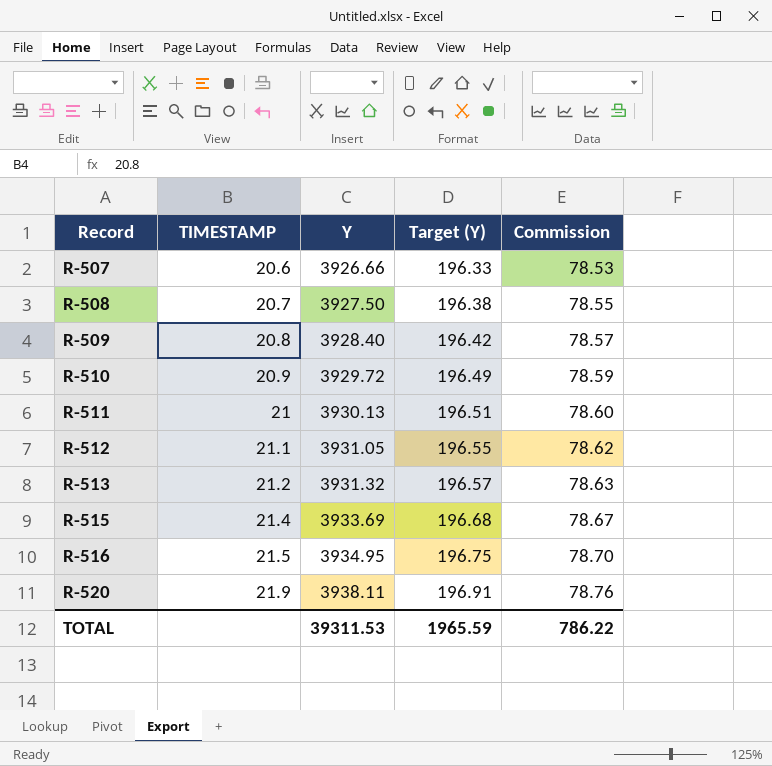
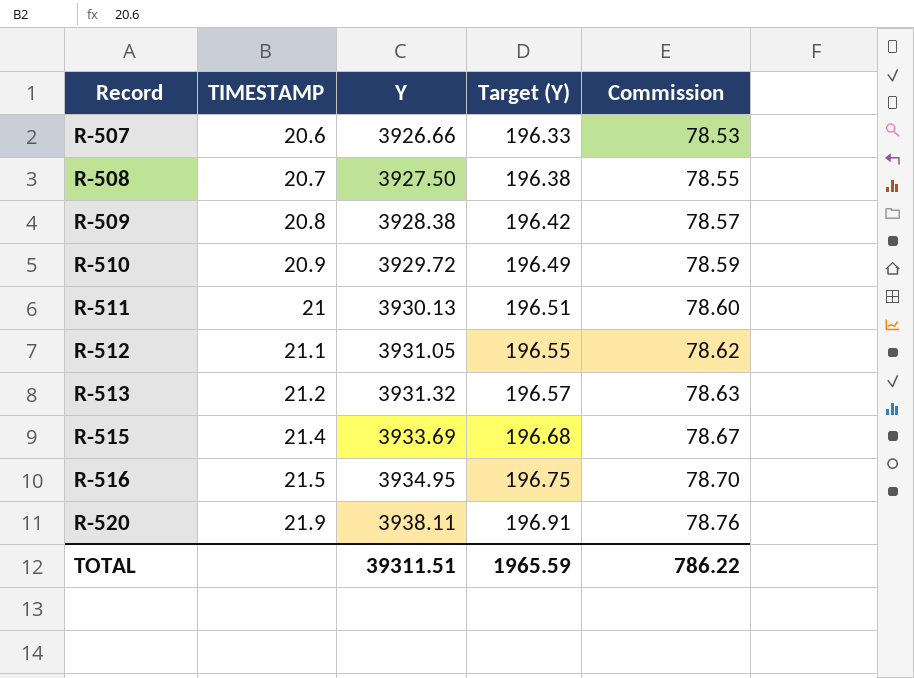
R-509 | Y: 3928.40 -> 3928.38
TOTAL | Y: 39311.53 -> 39311.51

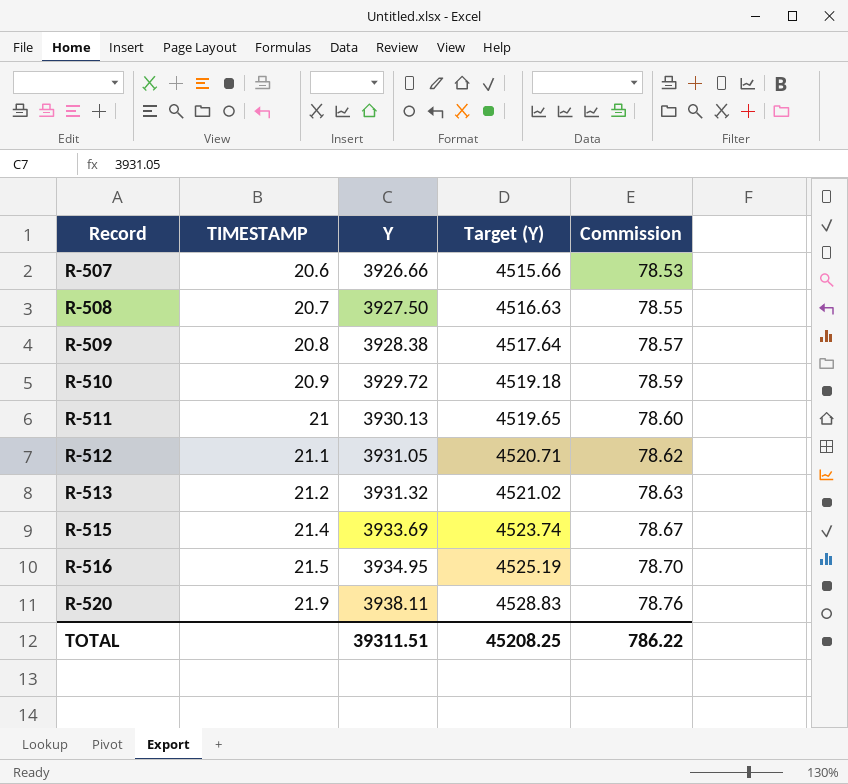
column Target (Y) | formula: [Y] * 0.05 -> [Y] * 1.15
TOTAL | Target (Y): 1965.59 -> 45208.25

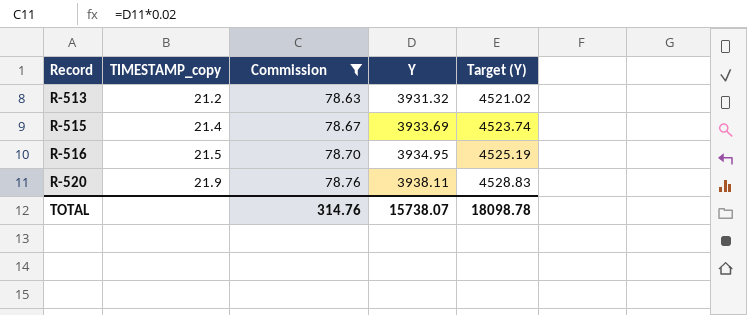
filter: none -> Commission >= 78.63
column name: TIMESTAMP -> TIMESTAMP_copy
column Commission | position: 5 -> 3
TOTAL | Commission: 786.22 -> 314.76
TOTAL | Y: 39311.51 -> 15738.07
TOTAL | Target (Y): 45208.25 -> 18098.78

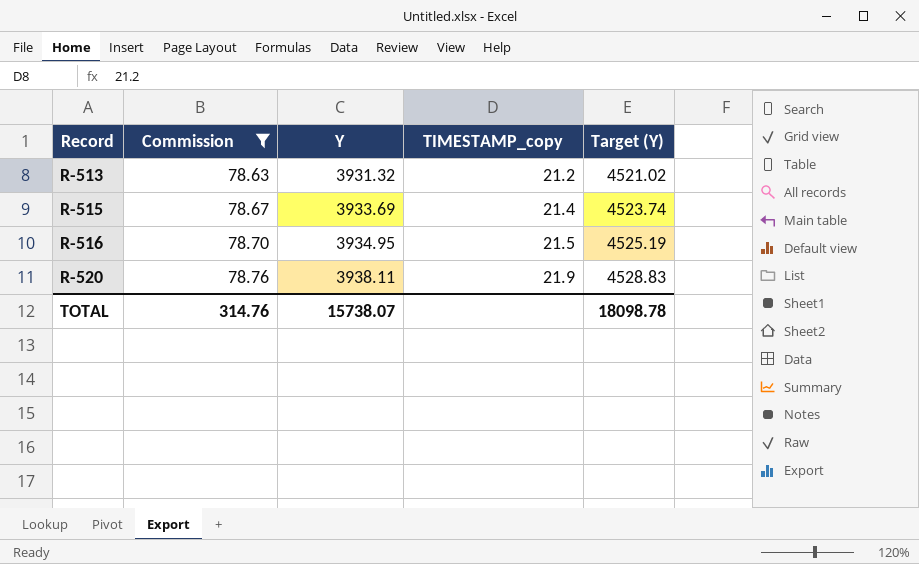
column TIMESTAMP_copy | position: 2 -> 4

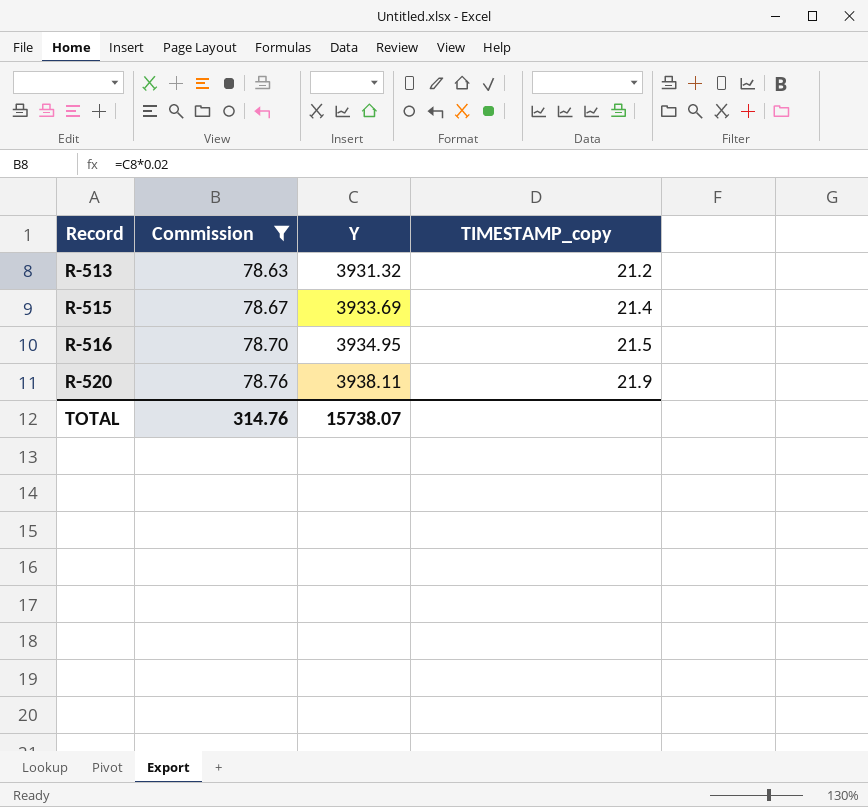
column Target (Y) | formula: [Y] * 1.15 -> none

